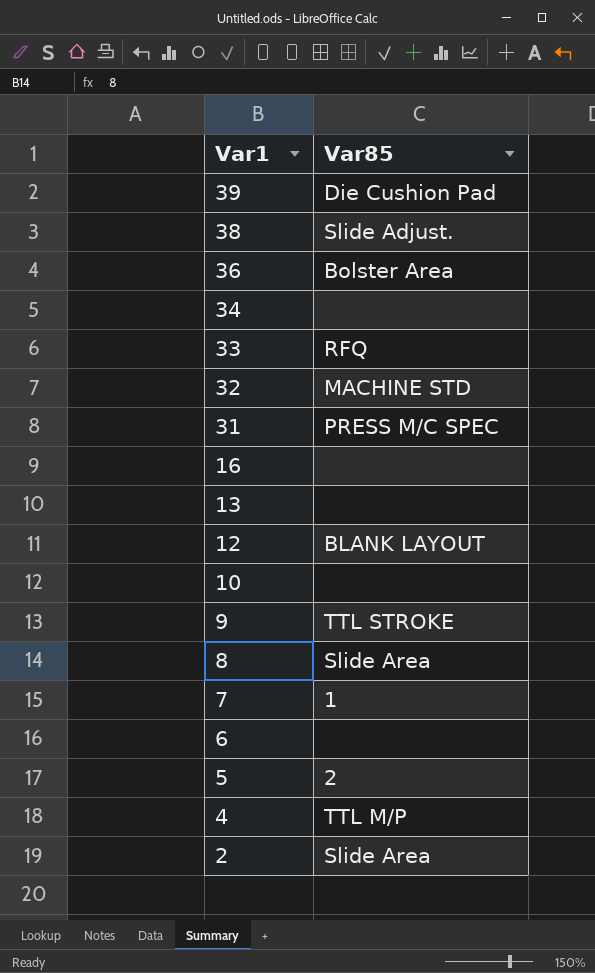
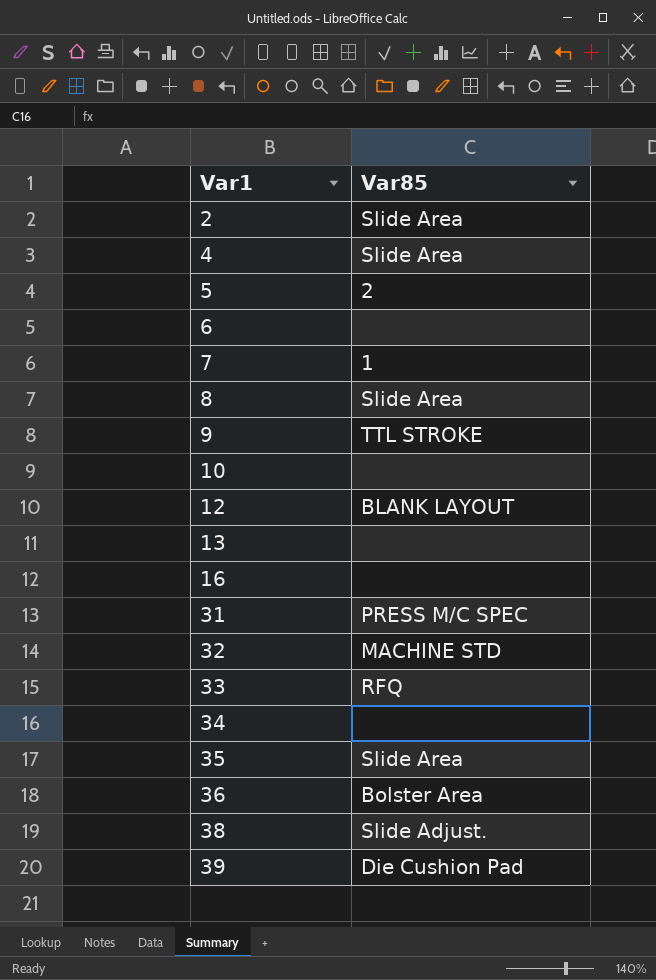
row order: Var1 descending -> Var1 ascending
4 | Var85: TTL M/P -> Slide Area
row 35: none -> Slide Area

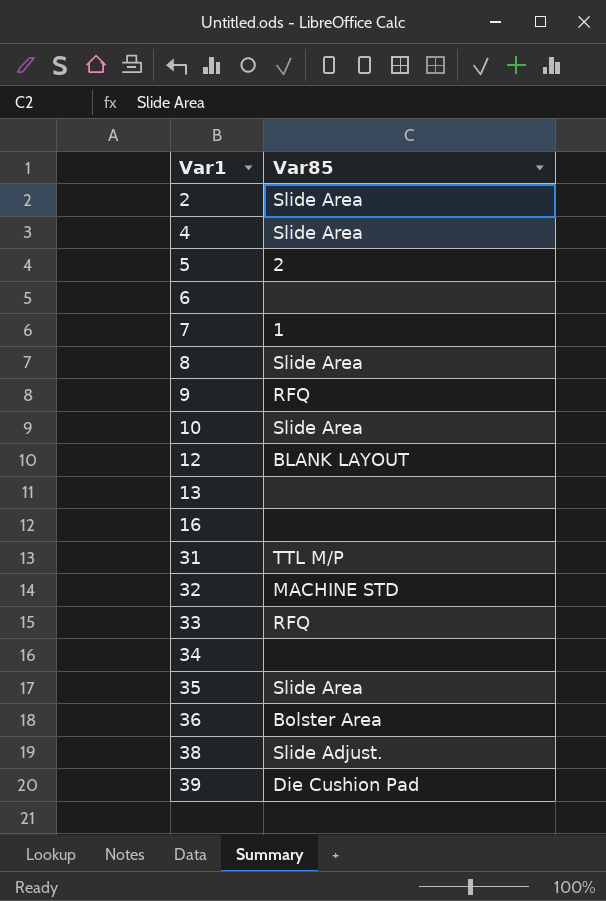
9 | Var85: TTL STROKE -> RFQ
10 | Var85: none -> Slide Area
31 | Var85: PRESS M/C SPEC -> TTL M/P

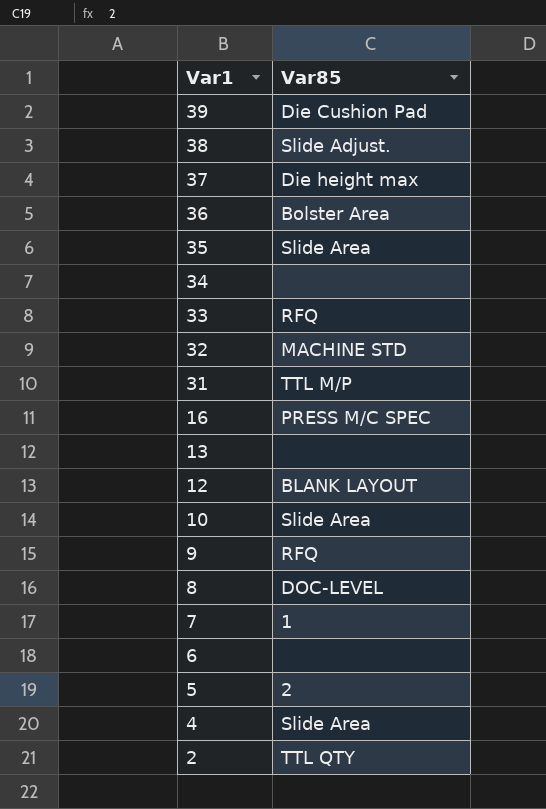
row order: Var1 ascending -> Var1 descending
row 37: none -> Die height max
16 | Var85: none -> PRESS M/C SPEC
8 | Var85: Slide Area -> DOC-LEVEL
2 | Var85: Slide Area -> TTL QTY

